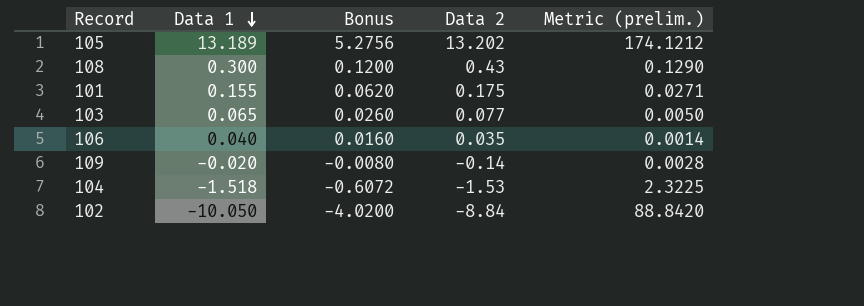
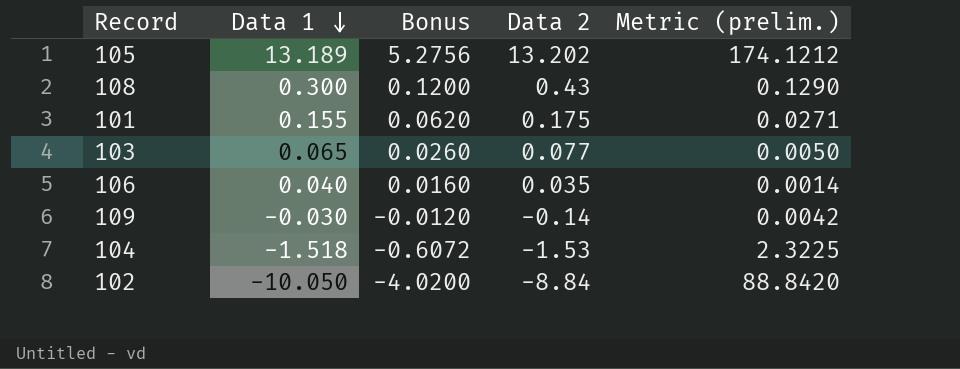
109 | Data 1: -0.020 -> -0.030
109 | Bonus: -0.0080 -> -0.0120
109 | Metric (prelim.): 0.0028 -> 0.0042

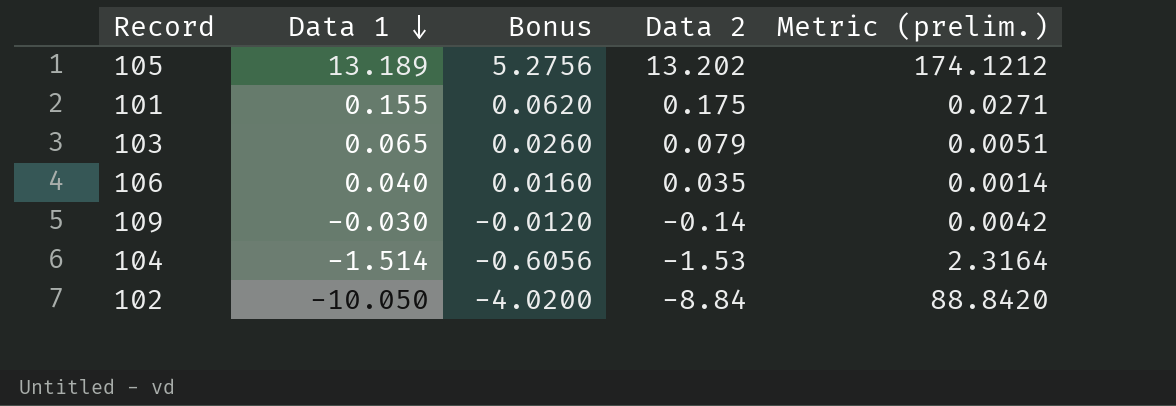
row 108: 0.300 | 0.1200 | 0.43 | 0.1290 -> none
103 | Data 2: 0.077 -> 0.079
103 | Metric (prelim.): 0.0050 -> 0.0051
104 | Data 1: -1.518 -> -1.514
104 | Bonus: -0.6072 -> -0.6056
104 | Metric (prelim.): 2.3225 -> 2.3164

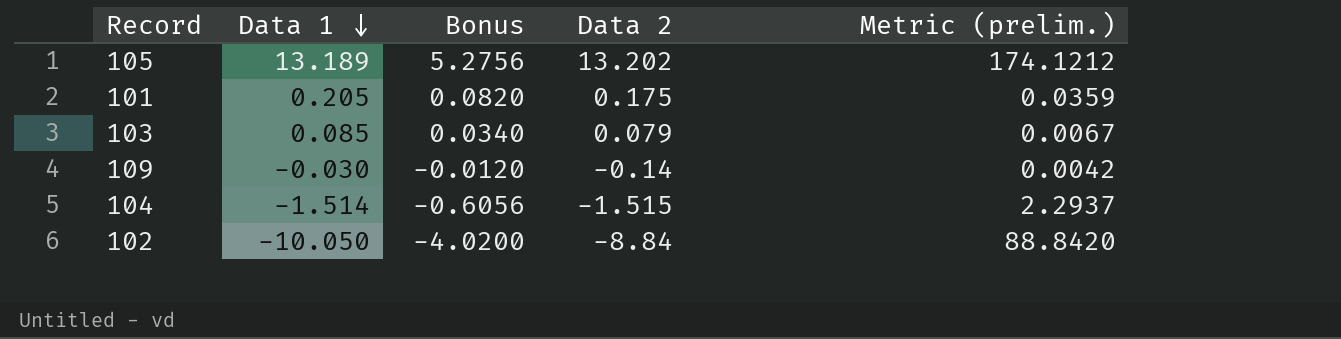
row 106: 0.040 | 0.0160 | 0.035 | 0.0014 -> none
101 | Data 1: 0.155 -> 0.205
101 | Bonus: 0.0620 -> 0.0820
101 | Metric (prelim.): 0.0271 -> 0.0359
103 | Data 1: 0.065 -> 0.085
103 | Bonus: 0.0260 -> 0.0340
103 | Metric (prelim.): 0.0051 -> 0.0067
104 | Data 2: -1.53 -> -1.515
104 | Metric (prelim.): 2.3164 -> 2.2937

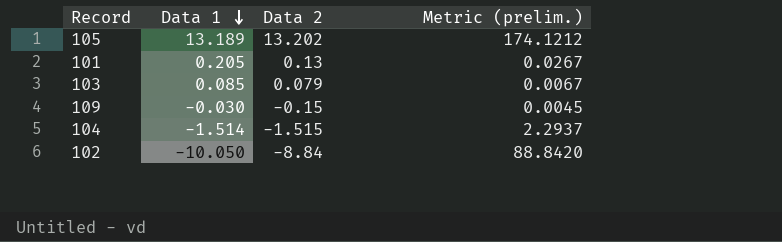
column Bonus | formula: [Data 1] * 0.4 -> none
101 | Data 2: 0.175 -> 0.13
101 | Metric (prelim.): 0.0359 -> 0.0267
109 | Data 2: -0.14 -> -0.15
109 | Metric (prelim.): 0.0042 -> 0.0045

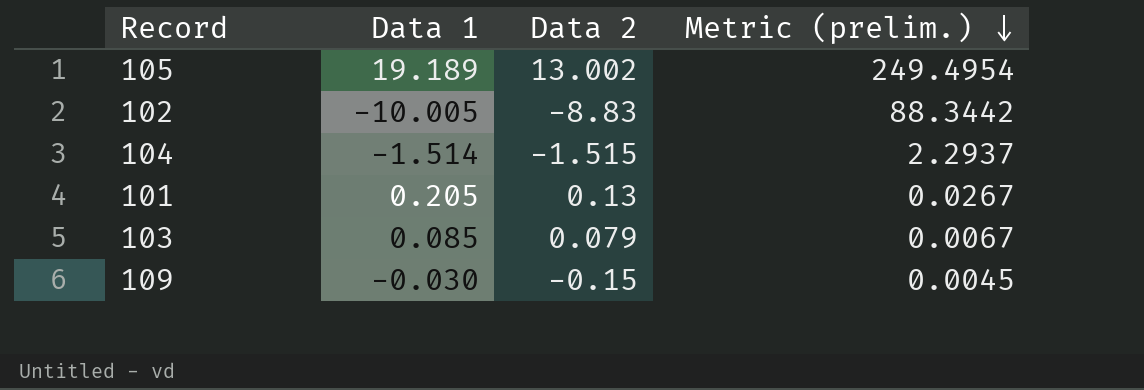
row order: Data 1 descending -> Metric (prelim.) descending
105 | Data 1: 13.189 -> 19.189
105 | Data 2: 13.202 -> 13.002
105 | Metric (prelim.): 174.1212 -> 249.4954
102 | Data 1: -10.050 -> -10.005
102 | Data 2: -8.84 -> -8.83
102 | Metric (prelim.): 88.8420 -> 88.3442

